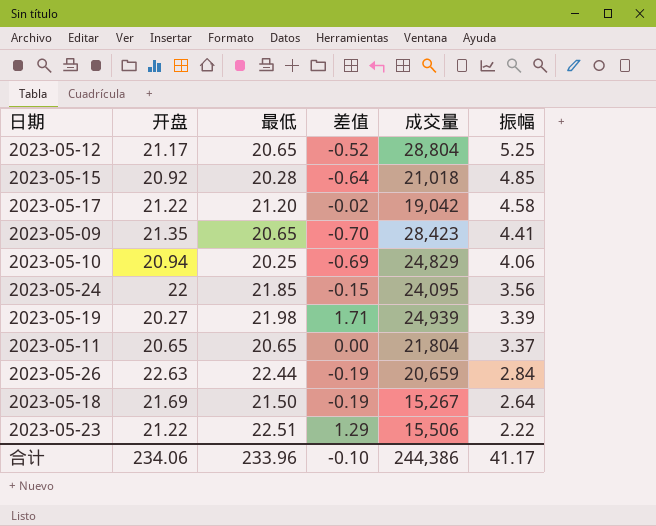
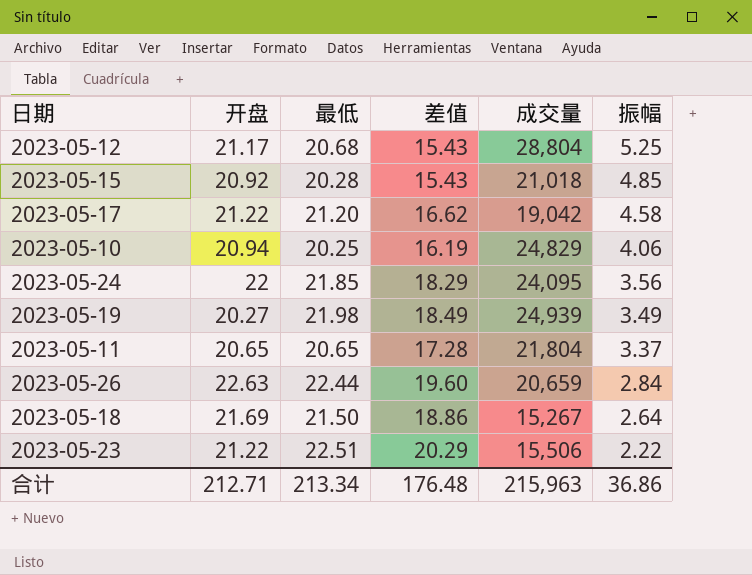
column 差值 | formula: [最低] - [开盘] -> [最低] - [振幅]
row 2023-05-09: 21.35 | 20.65 | -0.70 | 28,423 | 4.41 -> none
2023-05-12 | 最低: 20.65 -> 20.68
2023-05-19 | 振幅: 3.39 -> 3.49
合计 | 开盘: 234.06 -> 212.71
合计 | 最低: 233.96 -> 213.34
合计 | 差值: -0.10 -> 176.48
合计 | 成交量: 244,386 -> 215,963
合计 | 振幅: 41.17 -> 36.86

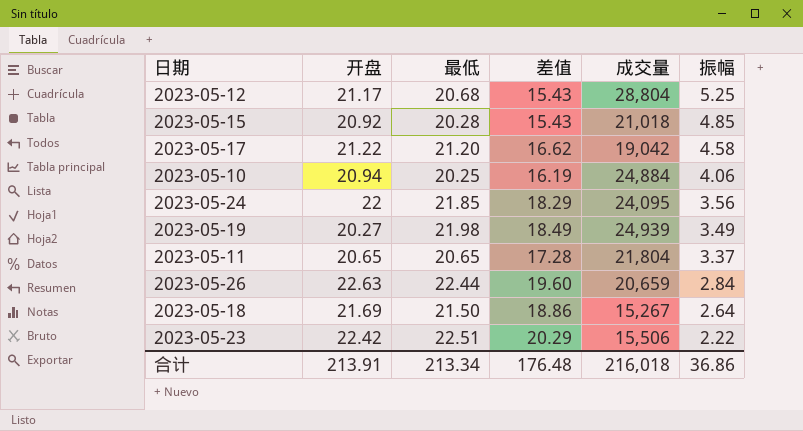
2023-05-10 | 成交量: 24,829 -> 24,884
2023-05-23 | 开盘: 21.22 -> 22.42
合计 | 开盘: 212.71 -> 213.91
合计 | 成交量: 215,963 -> 216,018

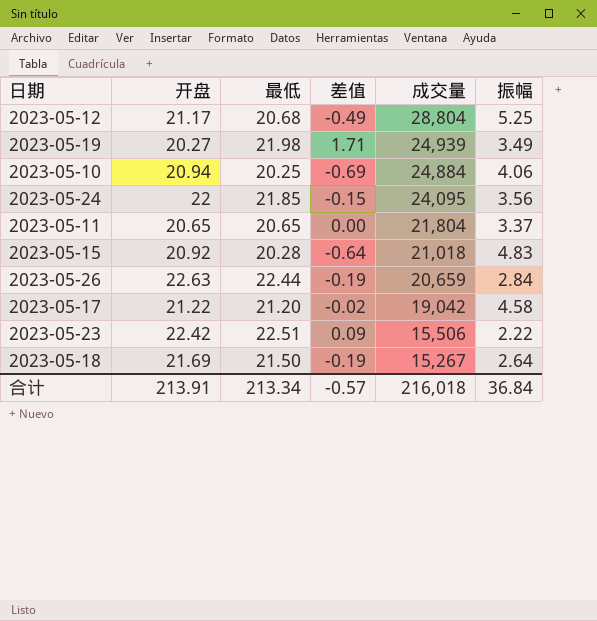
row order: 振幅 descending -> 成交量 descending
column 差值 | formula: [最低] - [振幅] -> [最低] - [开盘]
2023-05-15 | 振幅: 4.85 -> 4.83
合计 | 差值: 176.48 -> -0.57
合计 | 振幅: 36.86 -> 36.84

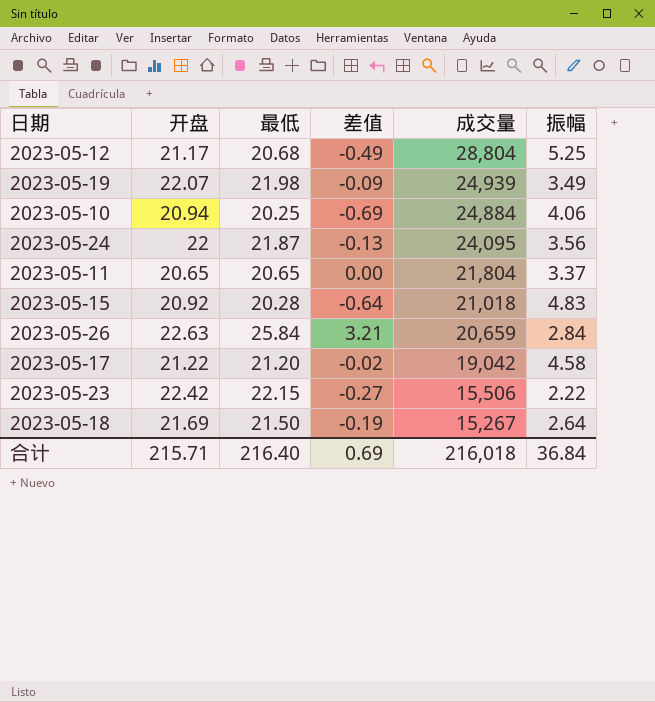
2023-05-19 | 开盘: 20.27 -> 22.07
2023-05-19 | 差值: 1.71 -> -0.09
2023-05-24 | 最低: 21.85 -> 21.87
2023-05-24 | 差值: -0.15 -> -0.13
2023-05-26 | 最低: 22.44 -> 25.84
2023-05-26 | 差值: -0.19 -> 3.21
2023-05-23 | 最低: 22.51 -> 22.15
2023-05-23 | 差值: 0.09 -> -0.27
合计 | 开盘: 213.91 -> 215.71
合计 | 最低: 213.34 -> 216.40
合计 | 差值: -0.57 -> 0.69

